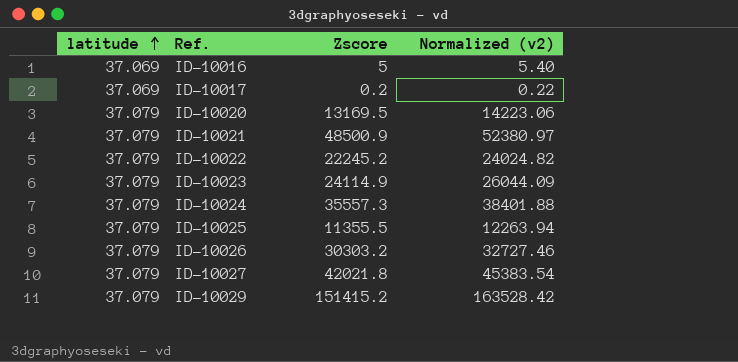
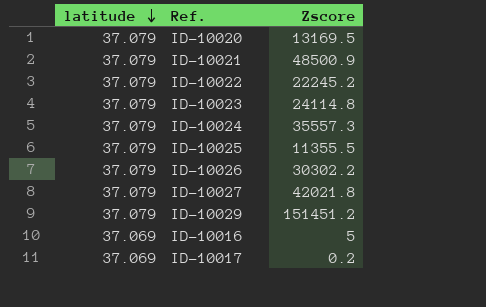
row order: latitude ascending -> latitude descending
column Normalized (v2) | formula: [Zscore] * 1.08 -> none
ID-10023 | Zscore: 24114.9 -> 24114.8
ID-10026 | Zscore: 30303.2 -> 30302.2
ID-10029 | Zscore: 151415.2 -> 151451.2

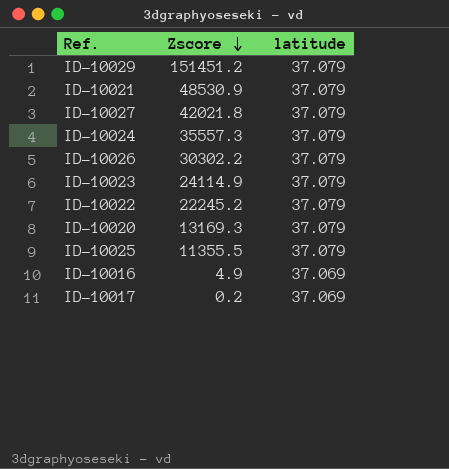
row order: latitude descending -> Zscore descending
column latitude | position: 1 -> 3
ID-10021 | Zscore: 48500.9 -> 48530.9
ID-10023 | Zscore: 24114.8 -> 24114.9
ID-10020 | Zscore: 13169.5 -> 13169.3
ID-10016 | Zscore: 5 -> 4.9

